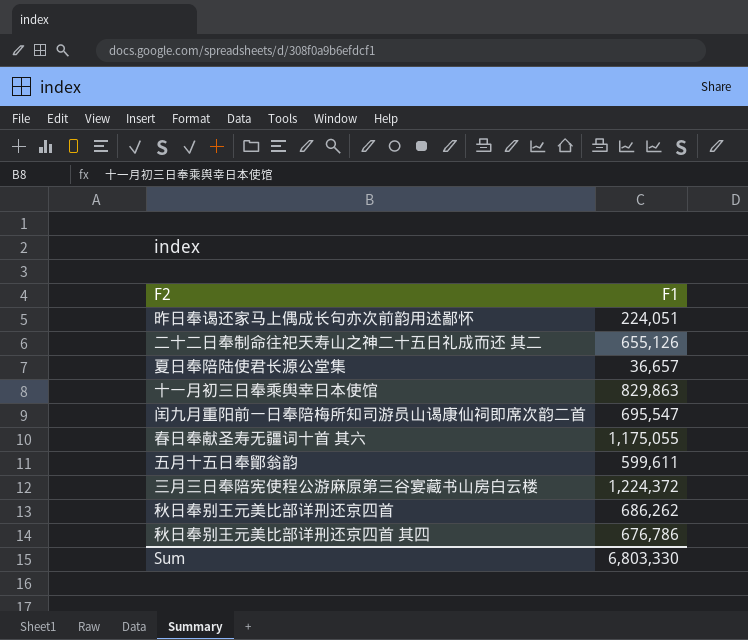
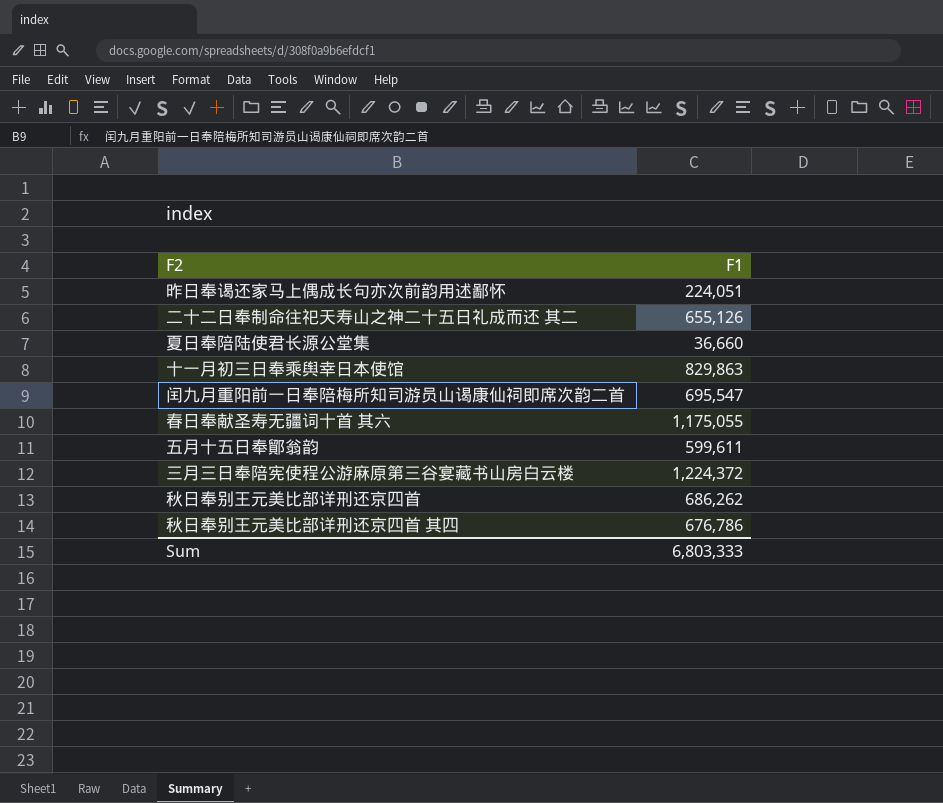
夏日奉陪陆使君长源公堂集 | F1: 36,657 -> 36,660
Sum | F1: 6,803,330 -> 6,803,333

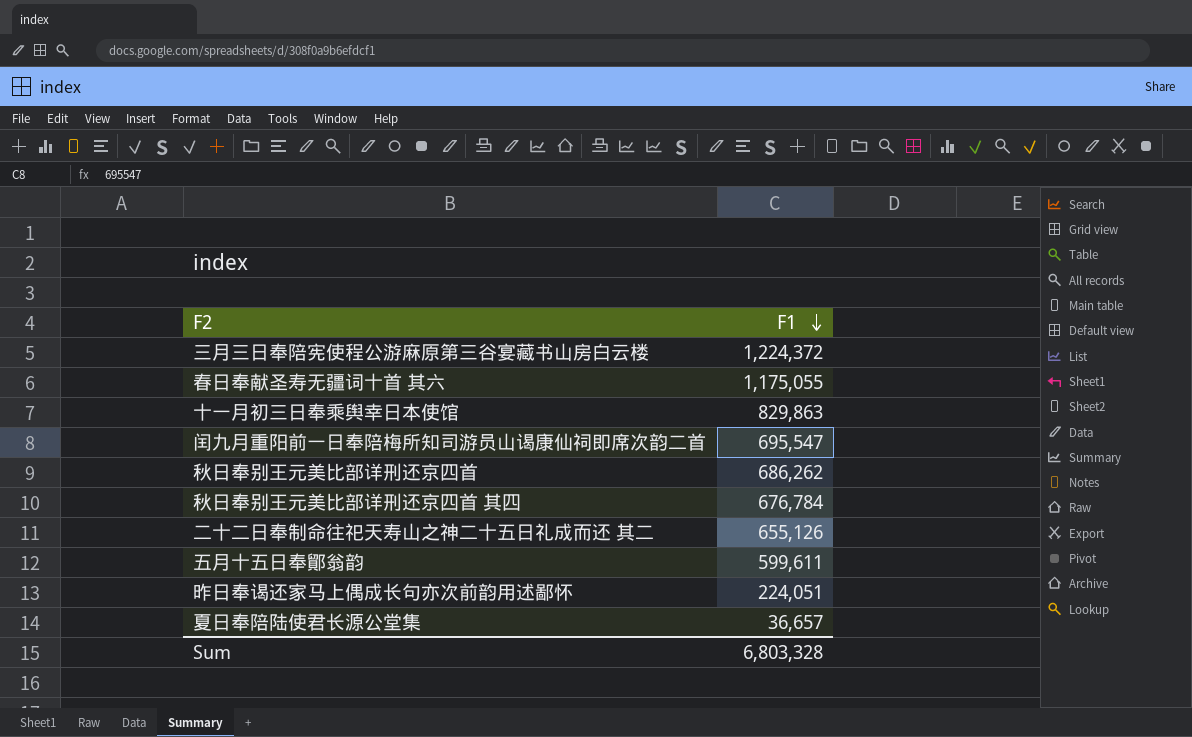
row order: none -> F1 descending
秋日奉别王元美比部详刑还京四首 其四 | F1: 676,786 -> 676,784
夏日奉陪陆使君长源公堂集 | F1: 36,660 -> 36,657
Sum | F1: 6,803,333 -> 6,803,328

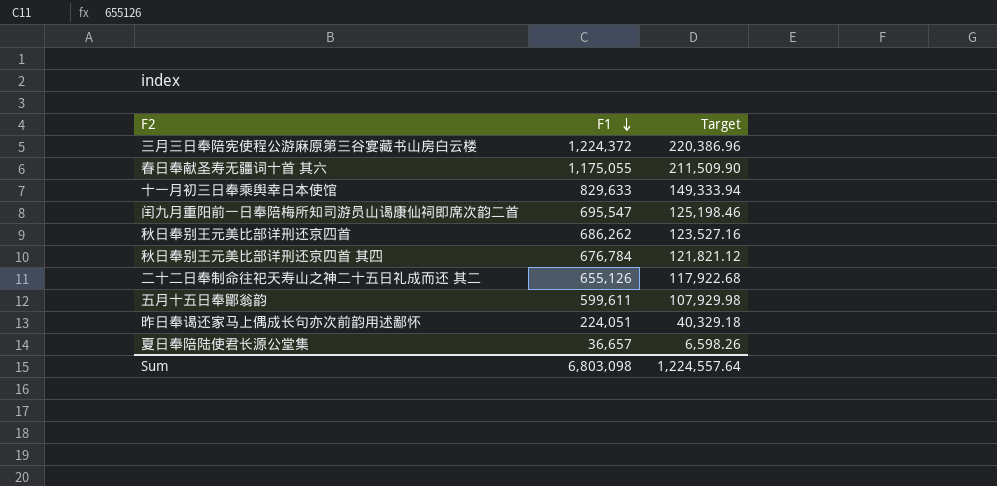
column Target | formula: none -> [F1] * 0.18
十一月初三日奉乘舆幸日本使馆 | F1: 829,863 -> 829,633
Sum | F1: 6,803,328 -> 6,803,098

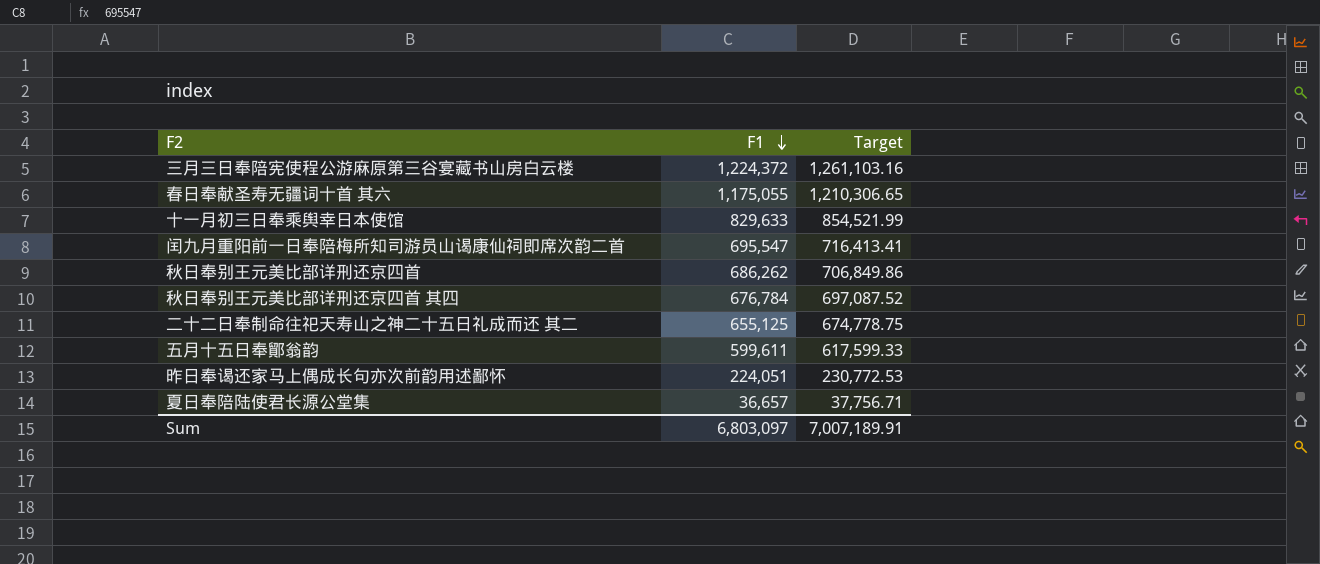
column Target | formula: [F1] * 0.18 -> [F1] * 1.03
二十二日奉制命往祀天寿山之神二十五日礼成而还 其二 | F1: 655,126 -> 655,125
Sum | F1: 6,803,098 -> 6,803,097
Sum | Target: 1,224,557.64 -> 7,007,189.91

